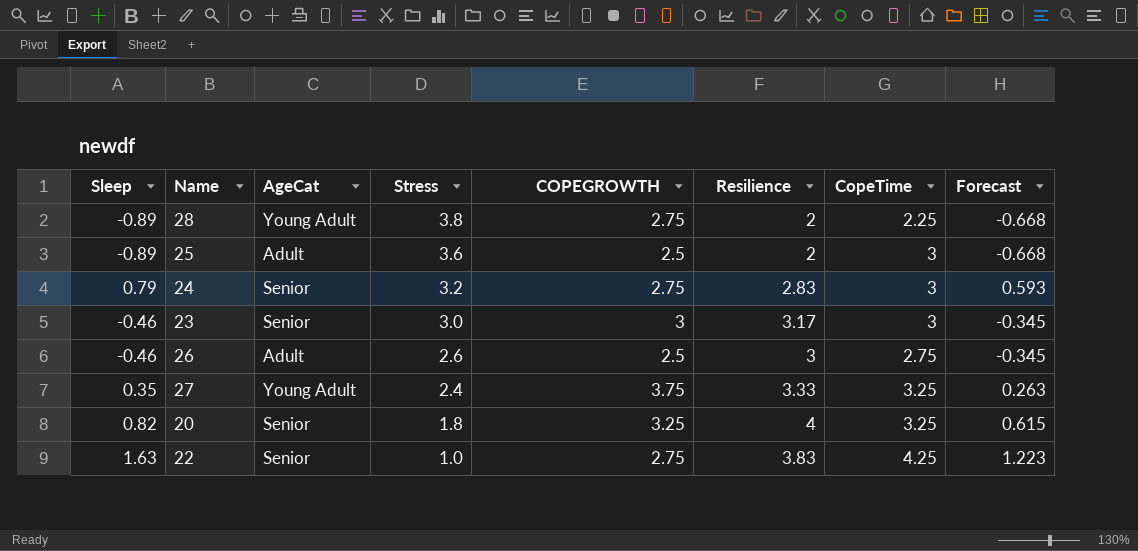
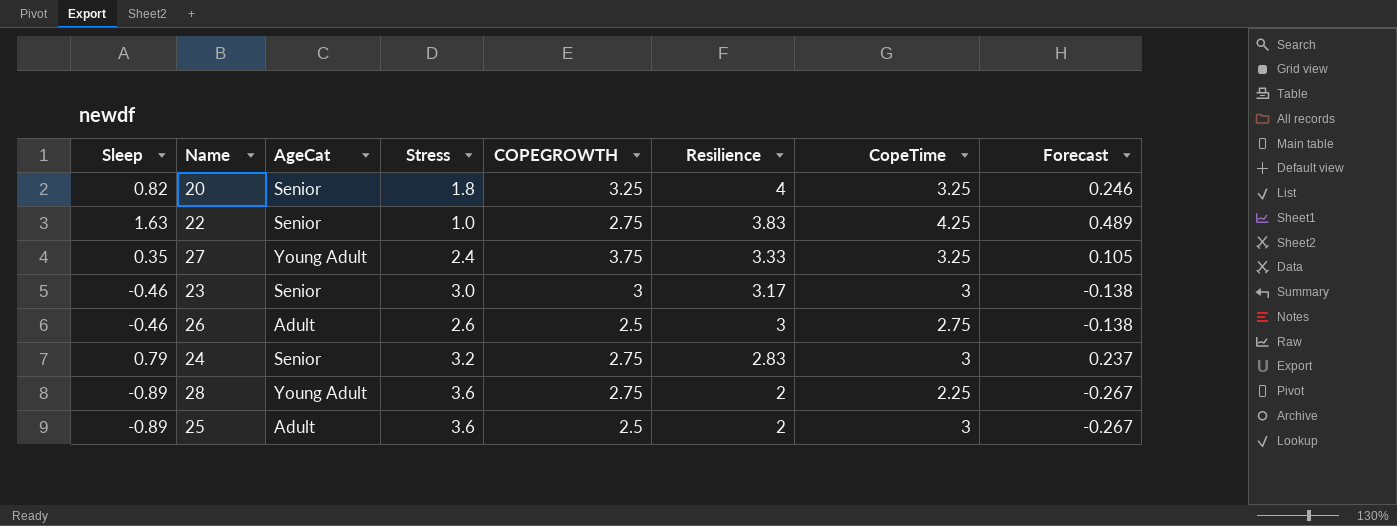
row order: Stress descending -> Resilience descending
column Forecast | formula: [Sleep] * 0.75 -> [Sleep] * 0.3
28 | Stress: 3.8 -> 3.6

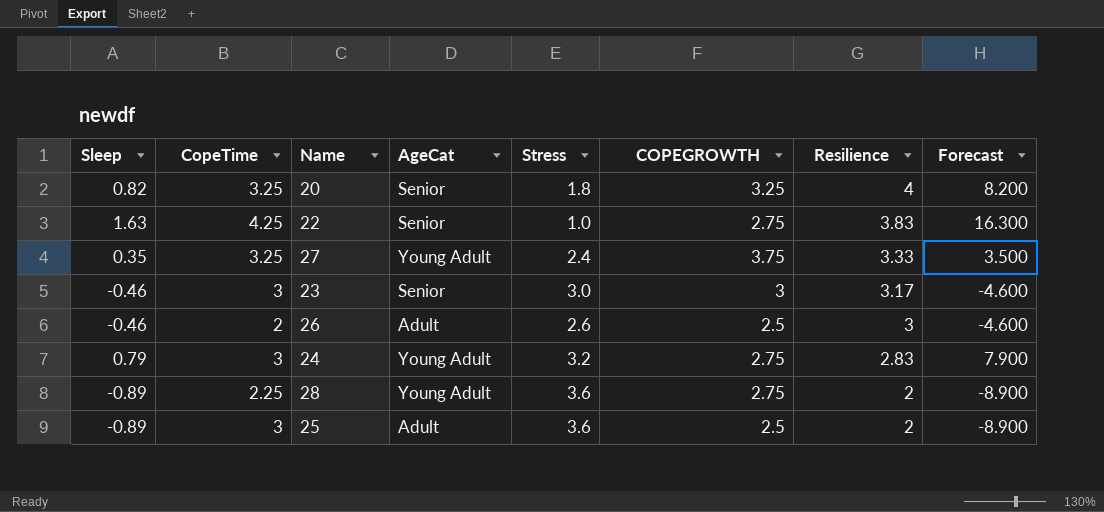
column CopeTime | position: 7 -> 2
column Forecast | formula: [Sleep] * 0.3 -> [Sleep] * 10
26 | CopeTime: 2.75 -> 2
24 | AgeCat: Senior -> Young Adult

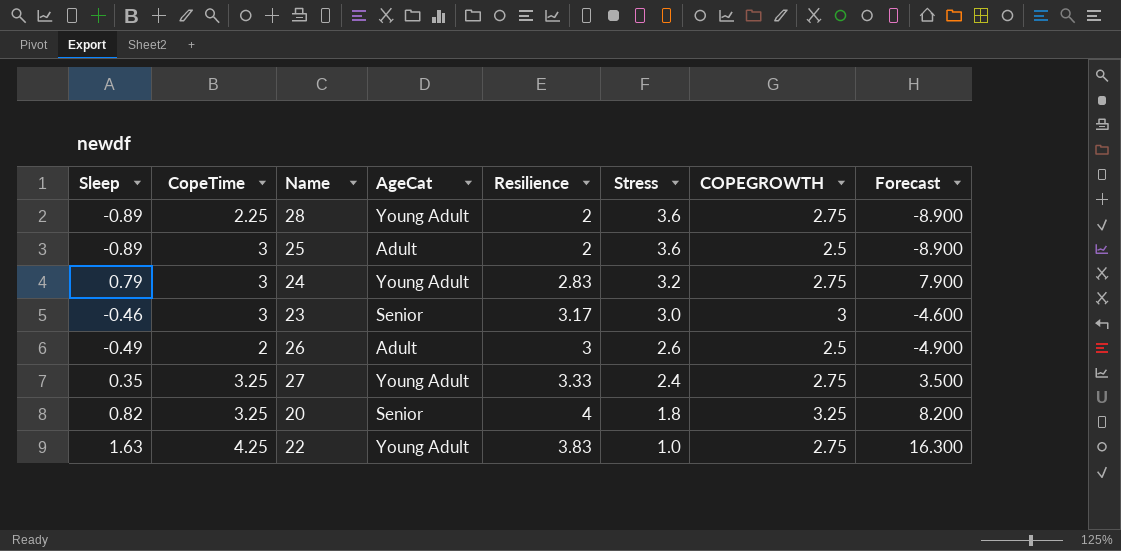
row order: Resilience descending -> Stress descending
column Resilience | position: 7 -> 5
26 | Sleep: -0.46 -> -0.49
26 | Forecast: -4.600 -> -4.900
27 | COPEGROWTH: 3.75 -> 2.75
22 | AgeCat: Senior -> Young Adult

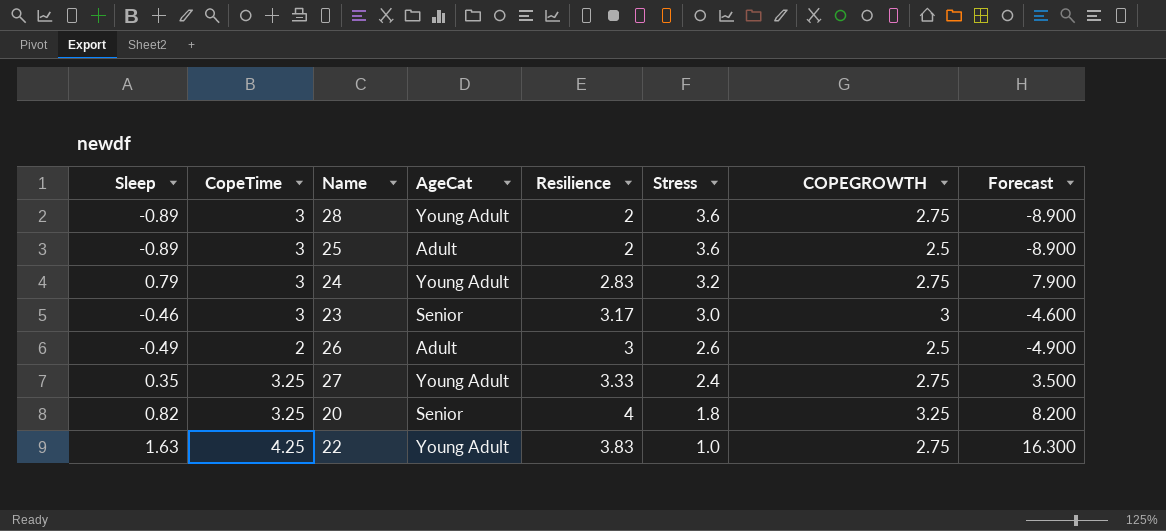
28 | CopeTime: 2.25 -> 3

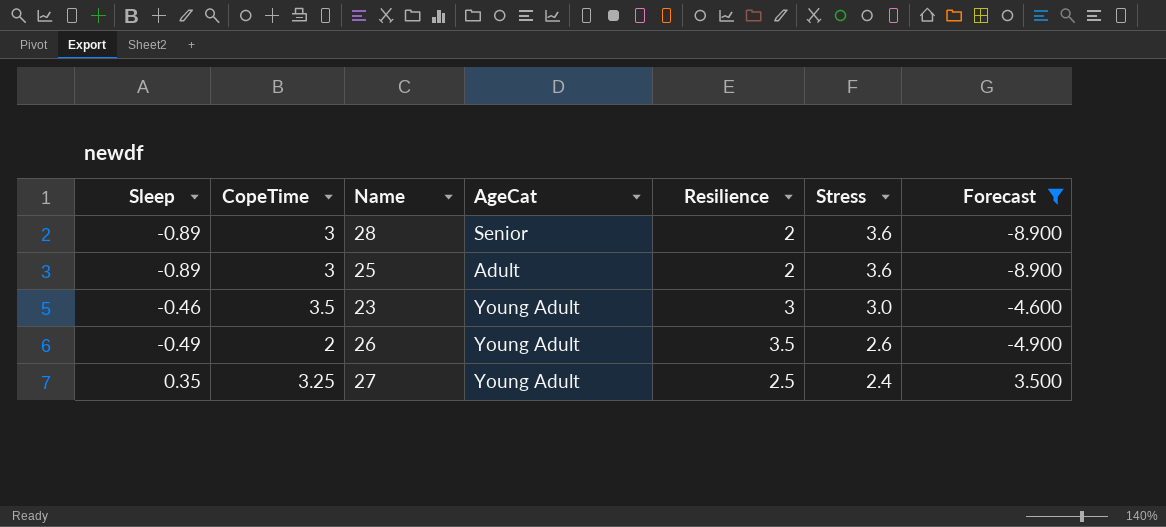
filter: none -> Forecast <= 3.500
column COPEGROWTH | position: 7 -> none
28 | AgeCat: Young Adult -> Senior
23 | CopeTime: 3 -> 3.5
23 | AgeCat: Senior -> Young Adult
23 | Resilience: 3.17 -> 3
26 | AgeCat: Adult -> Young Adult
26 | Resilience: 3 -> 3.5
27 | Resilience: 3.33 -> 2.5

